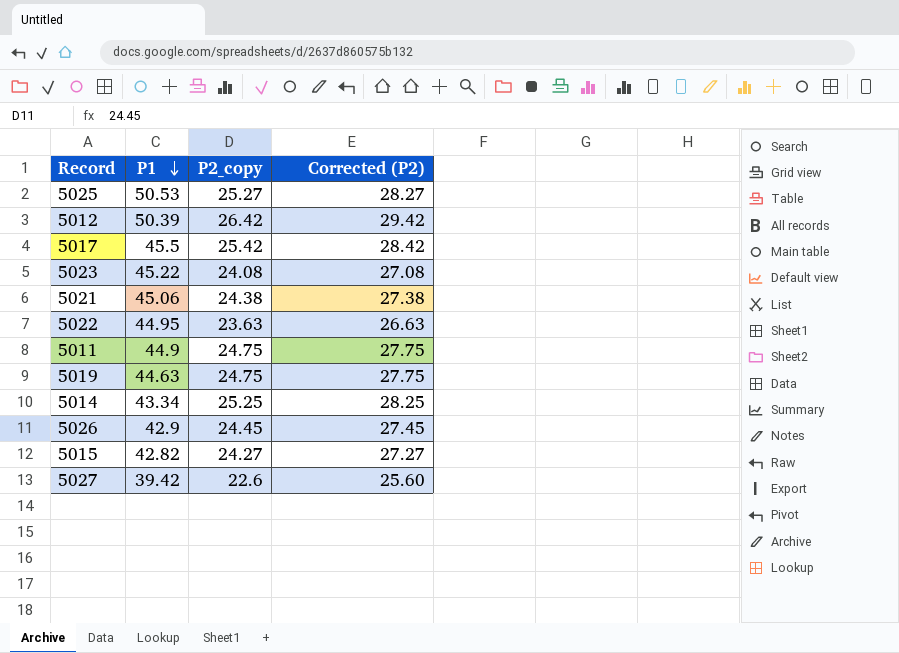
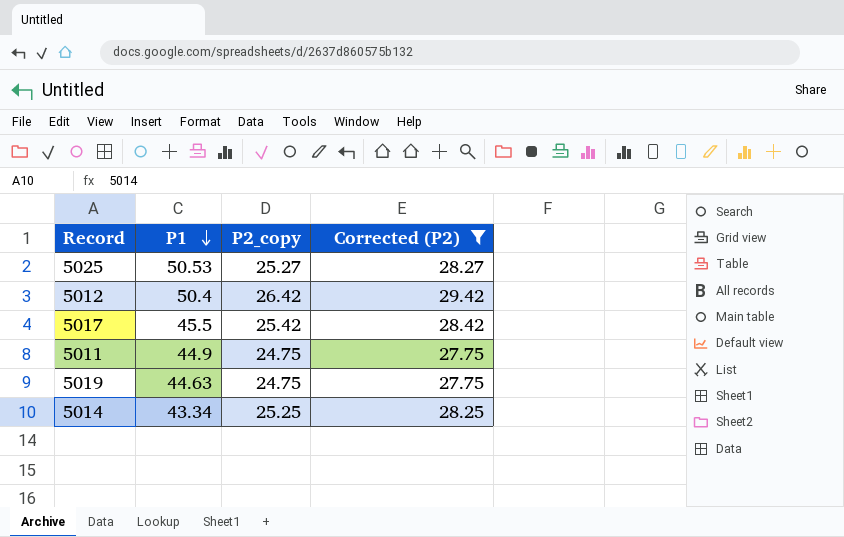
filter: none -> Corrected (P2) >= 27.75
5012 | P1: 50.39 -> 50.4

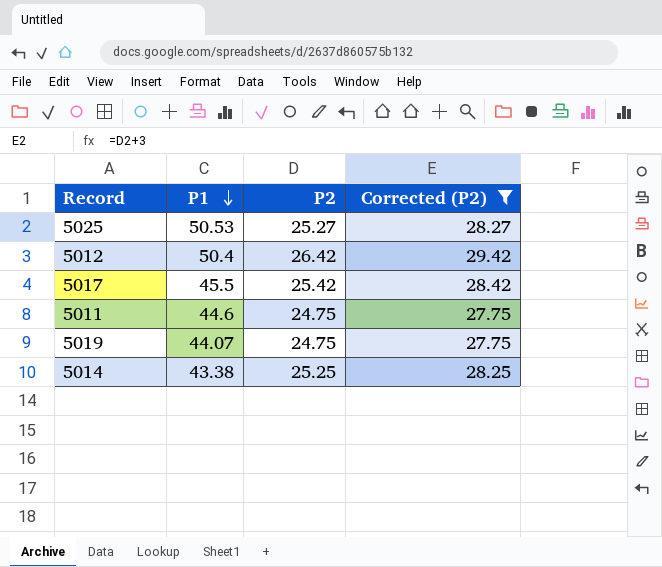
column name: P2_copy -> P2
5011 | P1: 44.9 -> 44.6
5019 | P1: 44.63 -> 44.07
5014 | P1: 43.34 -> 43.38

